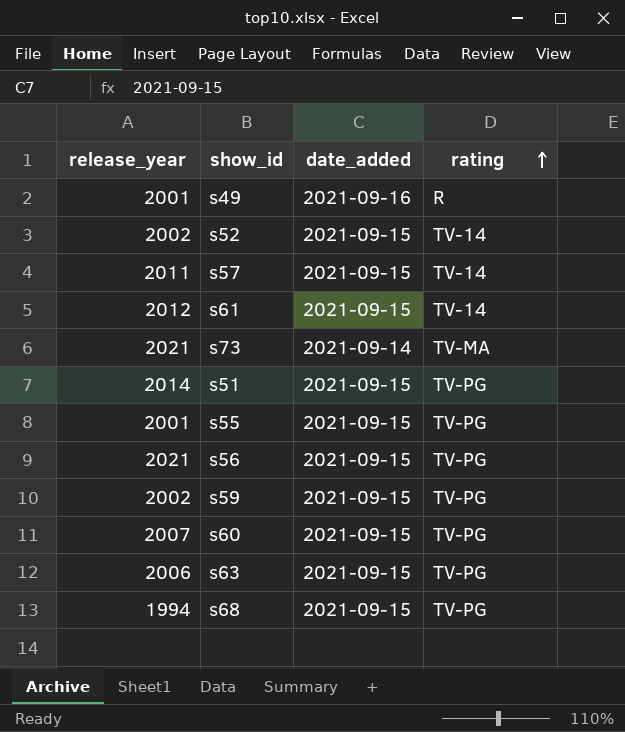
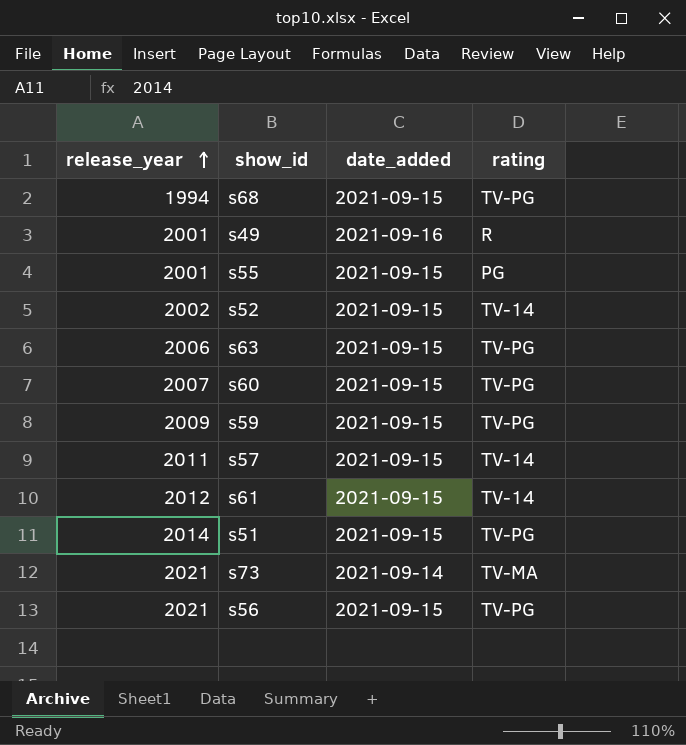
row order: rating ascending -> release_year ascending
s55 | rating: TV-PG -> PG
s59 | release_year: 2002 -> 2009

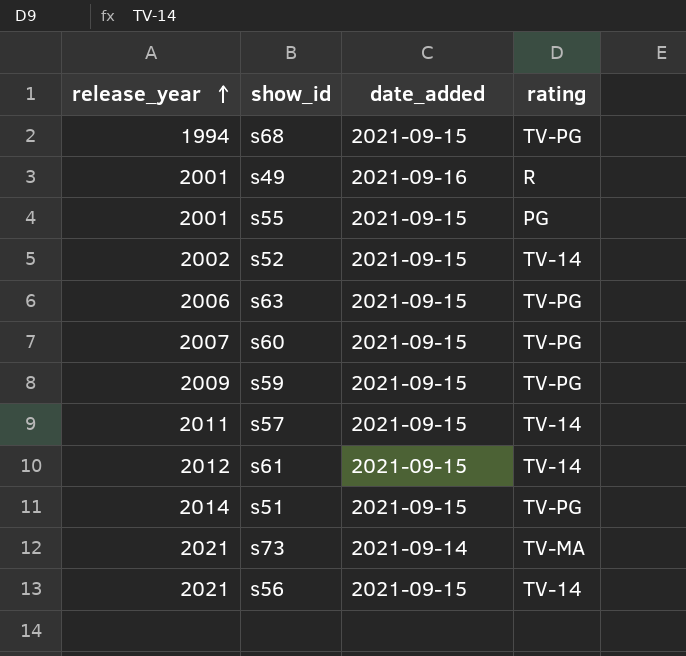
s56 | rating: TV-PG -> TV-14

